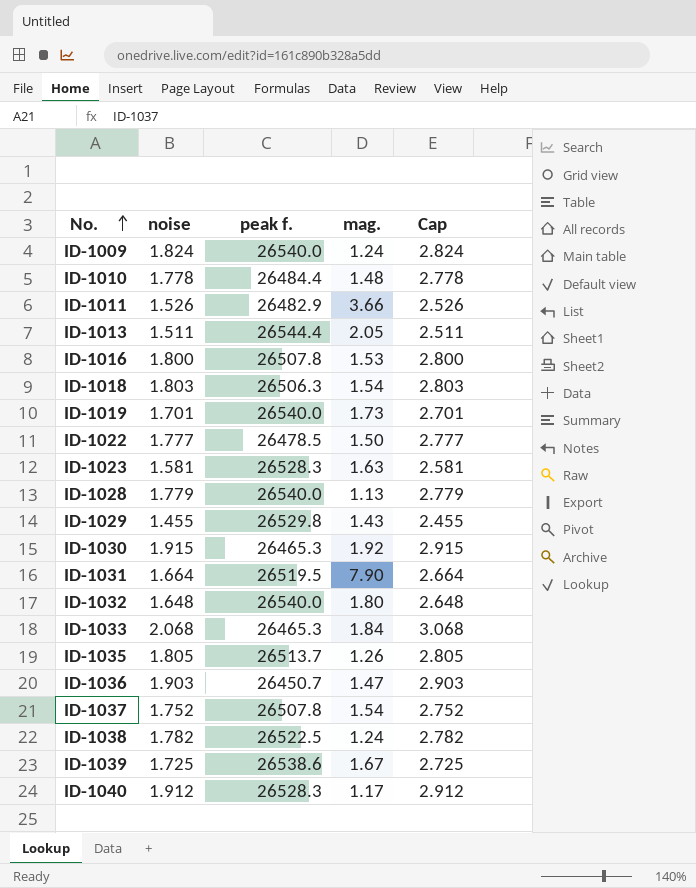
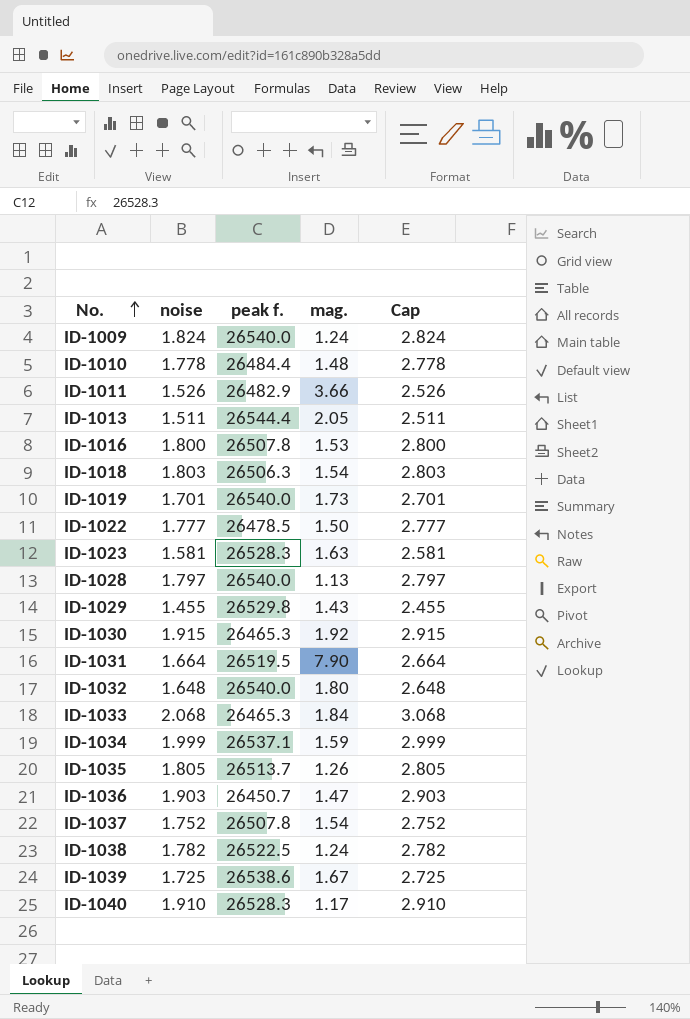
ID-1028 | noise: 1.779 -> 1.797
ID-1028 | Cap: 2.779 -> 2.797
row ID-1034: none -> 1.999 | 26537.1 | 1.59 | 2.999
ID-1040 | noise: 1.912 -> 1.910
ID-1040 | Cap: 2.912 -> 2.910

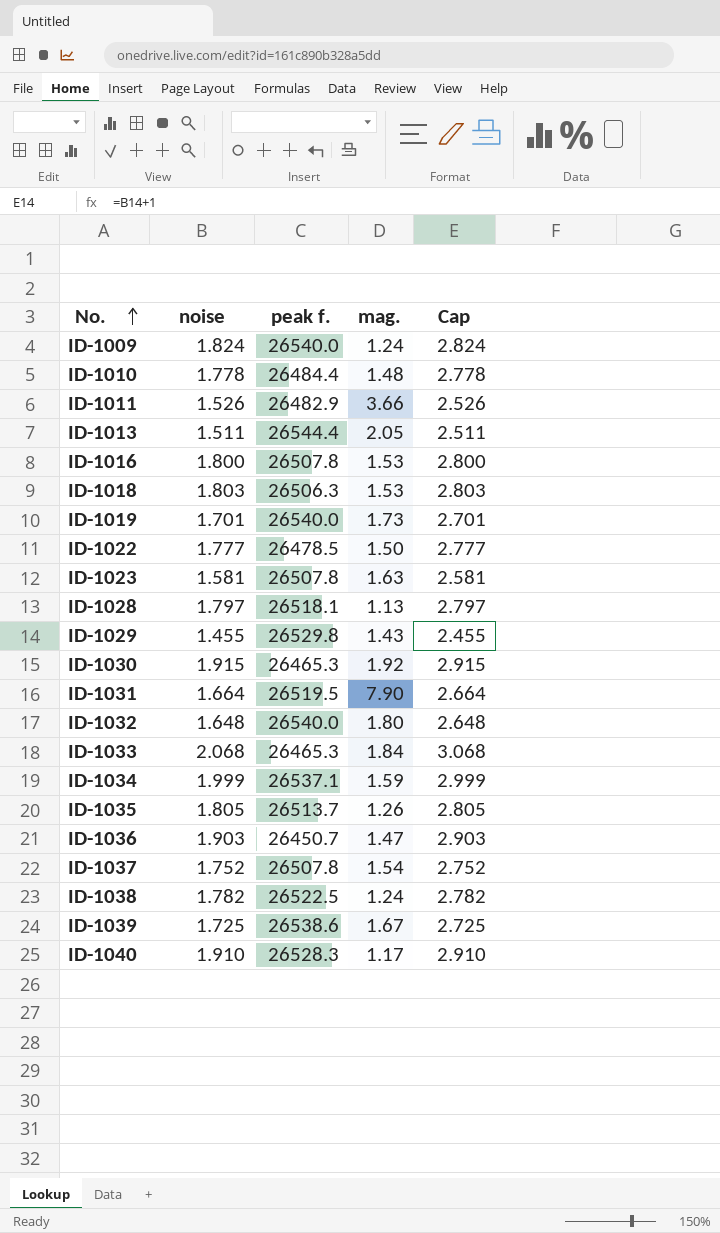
ID-1018 | mag.: 1.54 -> 1.53
ID-1023 | peak f.: 26528.3 -> 26507.8
ID-1028 | peak f.: 26540.0 -> 26518.1

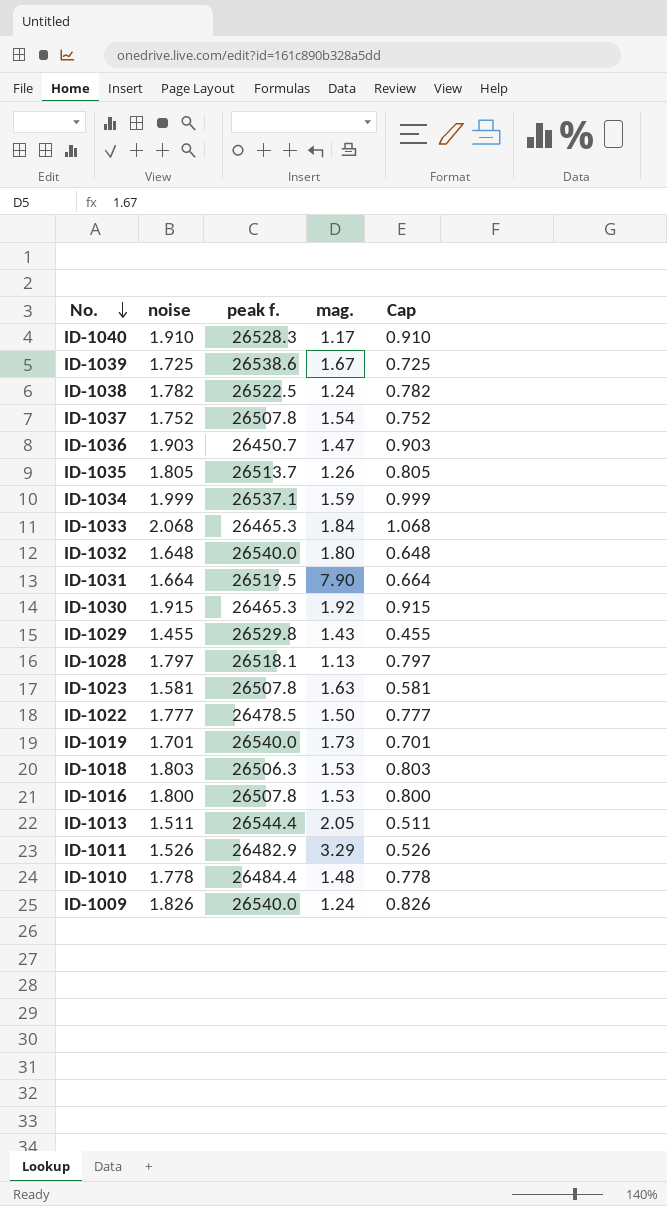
row order: No. ascending -> No. descending
column Cap | formula: [noise] + 1 -> [noise] - 1
ID-1011 | mag.: 3.66 -> 3.29
ID-1009 | noise: 1.824 -> 1.826

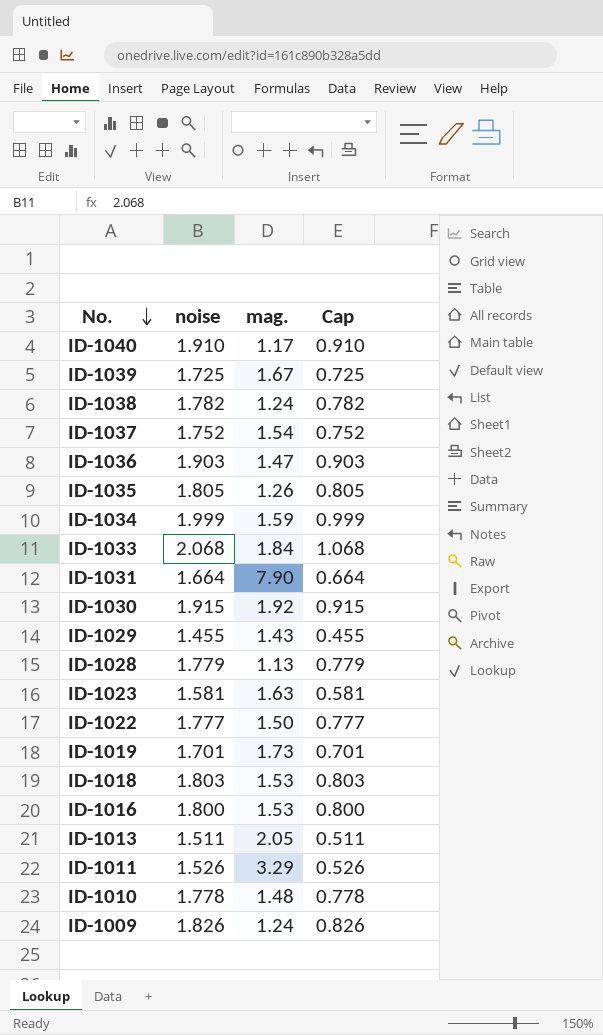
column peak f. | position: 3 -> none
row ID-1032: 1.648 | 26540.0 | 1.80 | 0.648 -> none
ID-1028 | noise: 1.797 -> 1.779
ID-1028 | Cap: 0.797 -> 0.779

